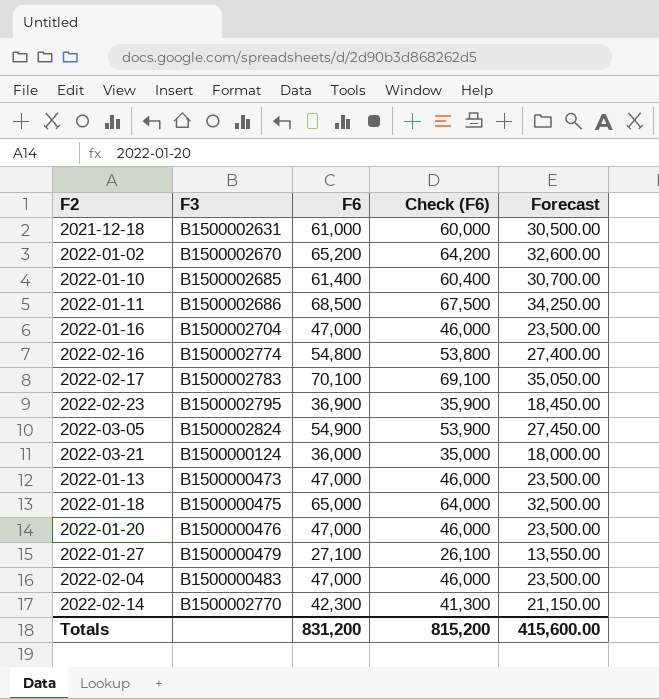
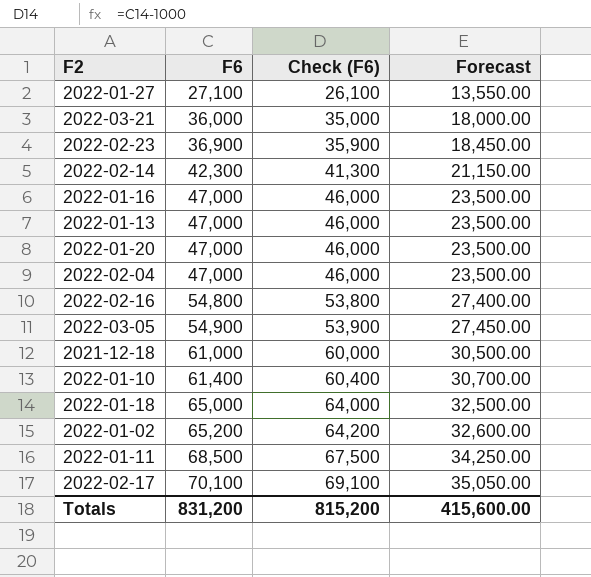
row order: none -> F6 ascending
column F3 | position: 2 -> none

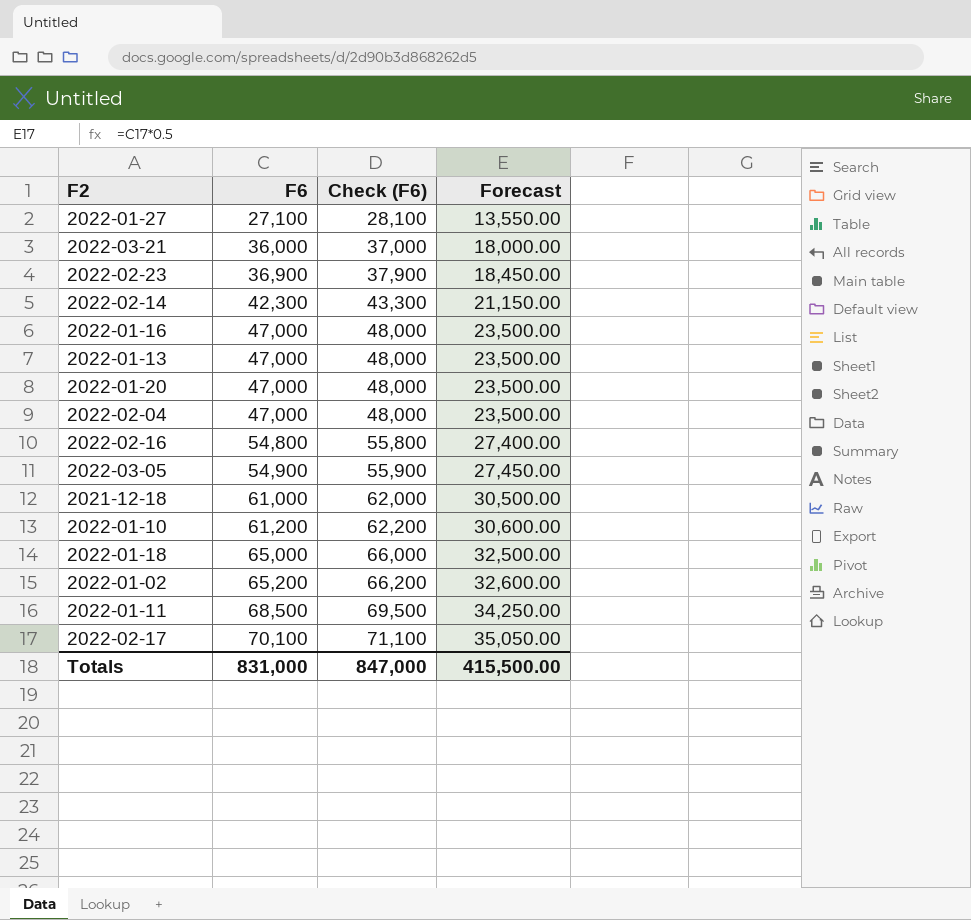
column Check (F6) | formula: [F6] - 1000 -> [F6] + 1000
2022-01-10 | F6: 61,400 -> 61,200
2022-01-10 | Forecast: 30,700.00 -> 30,600.00
Totals | F6: 831,200 -> 831,000
Totals | Check (F6): 815,200 -> 847,000
Totals | Forecast: 415,600.00 -> 415,500.00

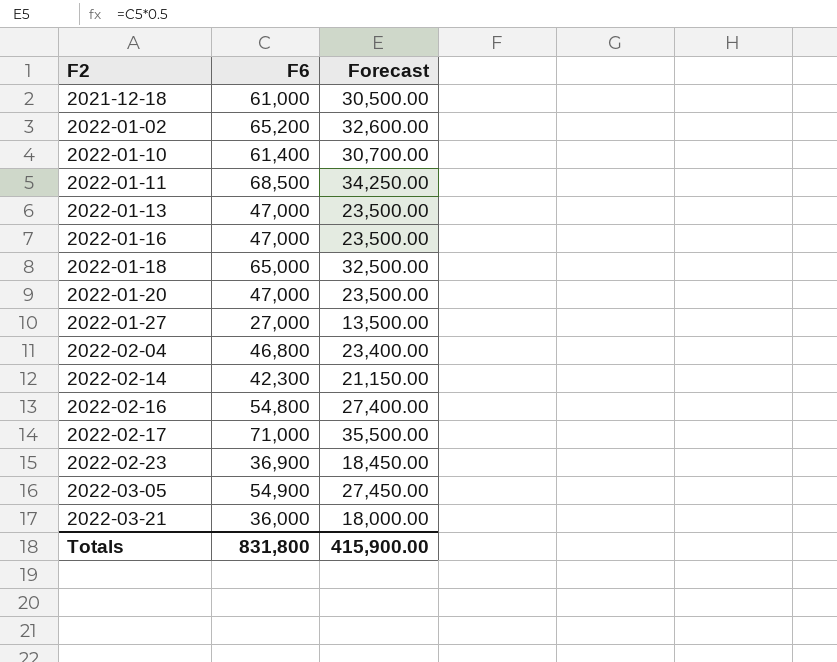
row order: F6 ascending -> F2 ascending
column Check (F6) | formula: [F6] + 1000 -> none
2022-01-10 | F6: 61,200 -> 61,400
2022-01-10 | Forecast: 30,600.00 -> 30,700.00
2022-01-27 | F6: 27,100 -> 27,000
2022-01-27 | Forecast: 13,550.00 -> 13,500.00
2022-02-04 | F6: 47,000 -> 46,800
2022-02-04 | Forecast: 23,500.00 -> 23,400.00
2022-02-17 | F6: 70,100 -> 71,000
2022-02-17 | Forecast: 35,050.00 -> 35,500.00
Totals | F6: 831,000 -> 831,800
Totals | Forecast: 415,500.00 -> 415,900.00

